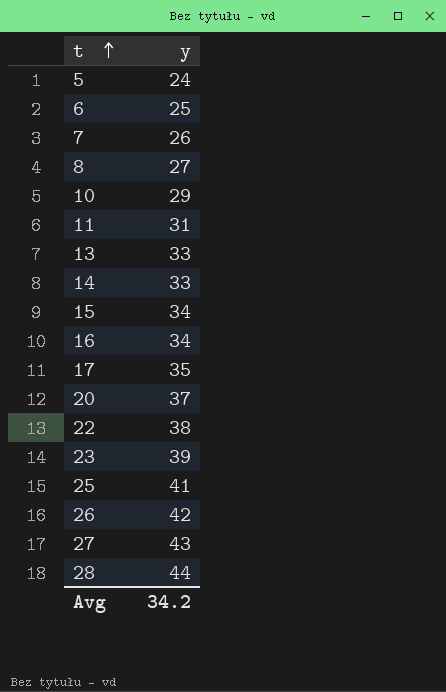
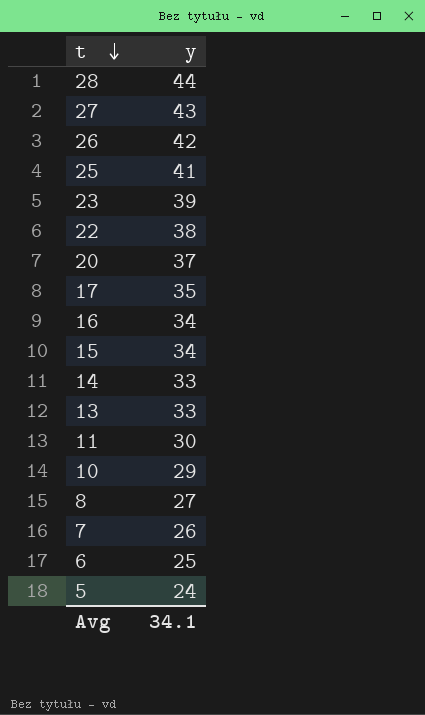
row order: t ascending -> t descending
11 | y: 31 -> 30
Avg | y: 34.2 -> 34.1

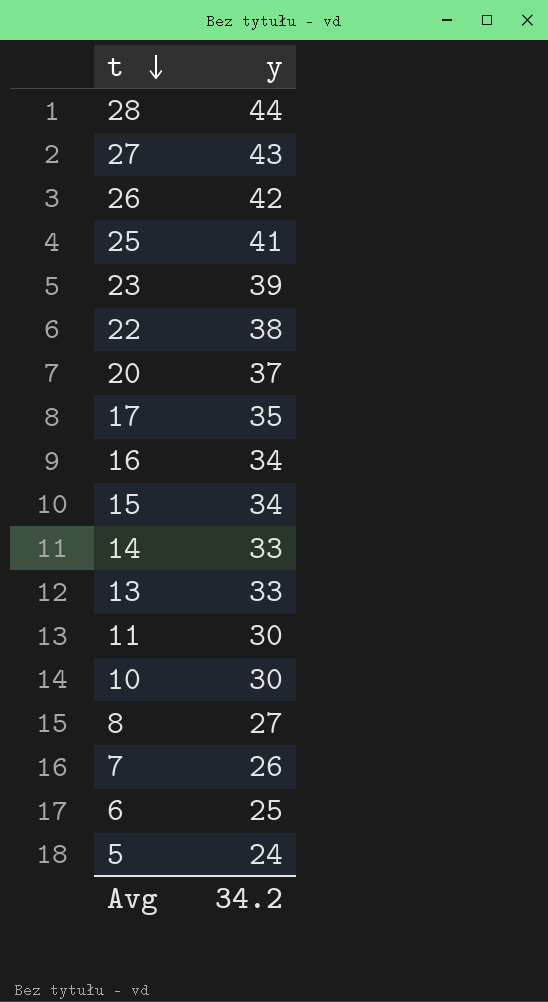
10 | y: 29 -> 30
Avg | y: 34.1 -> 34.2

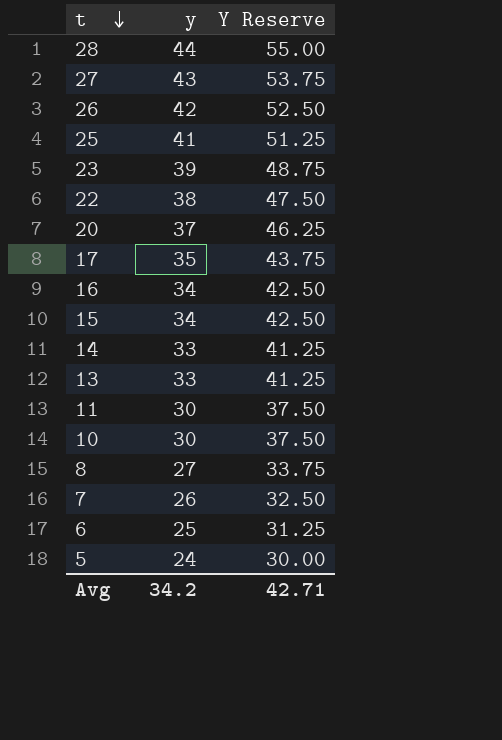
column Y Reserve | formula: none -> [y] * 1.25

